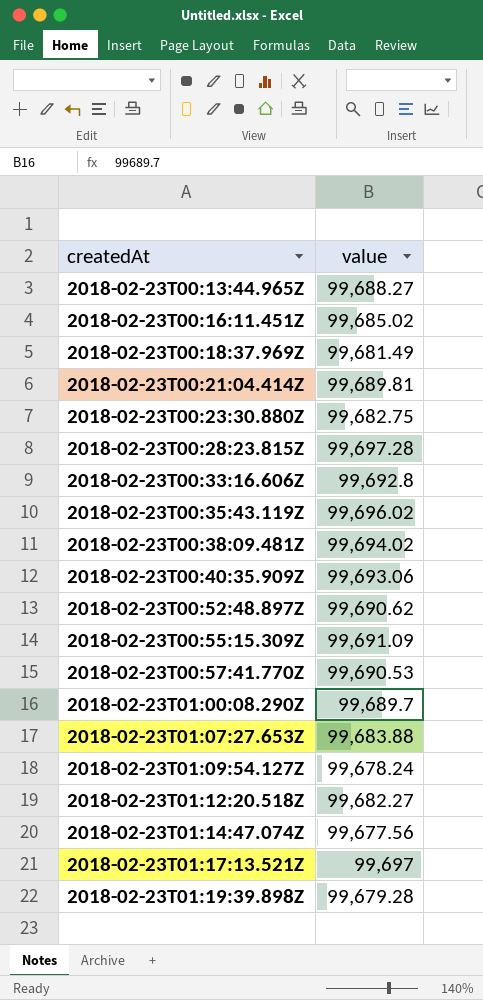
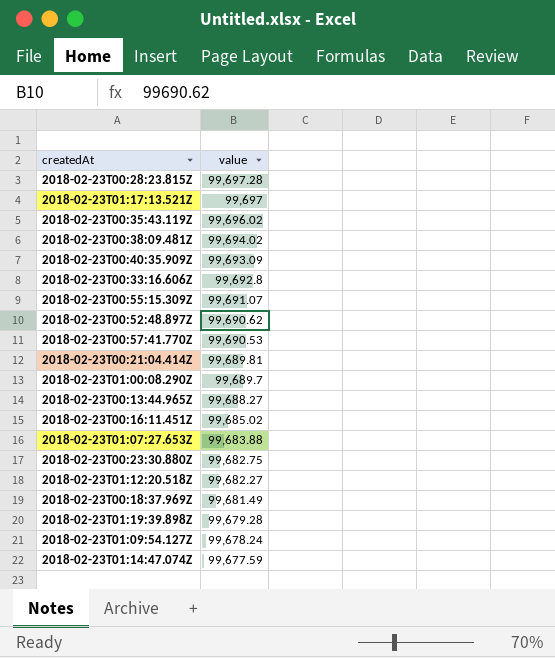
row order: createdAt ascending -> value descending
2018-02-23T00:40:35.909Z | value: 99,693.06 -> 99,693.09
2018-02-23T00:55:15.309Z | value: 99,691.09 -> 99,691.07
2018-02-23T01:14:47.074Z | value: 99,677.56 -> 99,677.59

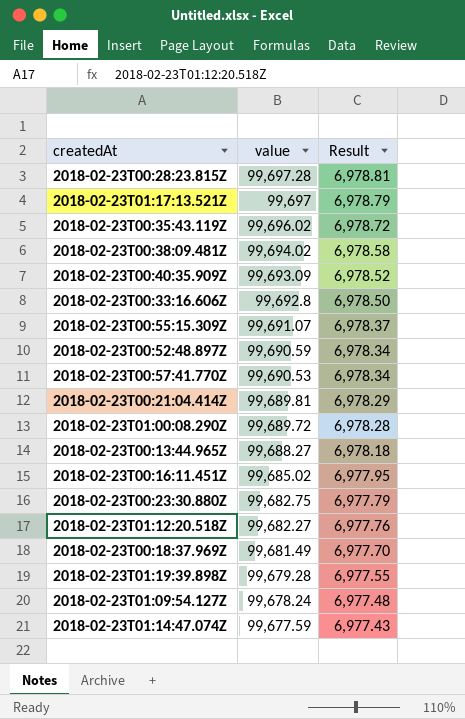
column Result | formula: none -> [value] * 0.07
row 2018-02-23T01:07:27.653Z: 99,683.88 -> none
2018-02-23T00:52:48.897Z | value: 99,690.62 -> 99,690.59
2018-02-23T01:00:08.290Z | value: 99,689.7 -> 99,689.72

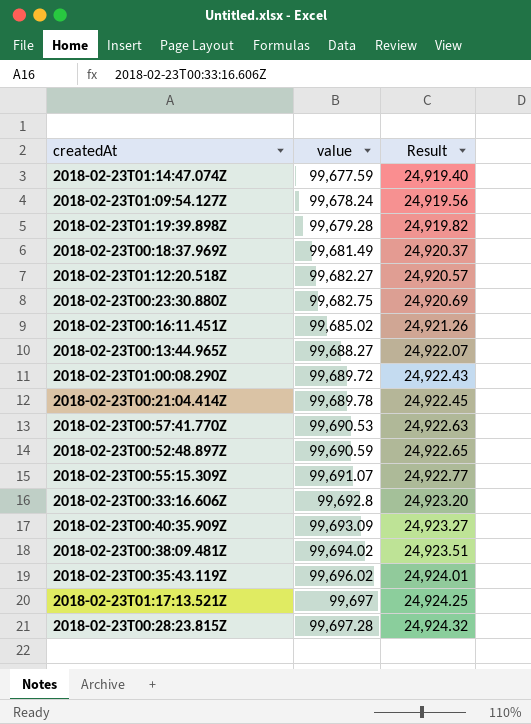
row order: value descending -> value ascending
column Result | formula: [value] * 0.07 -> [value] * 0.25
2018-02-23T00:21:04.414Z | value: 99,689.81 -> 99,689.78

